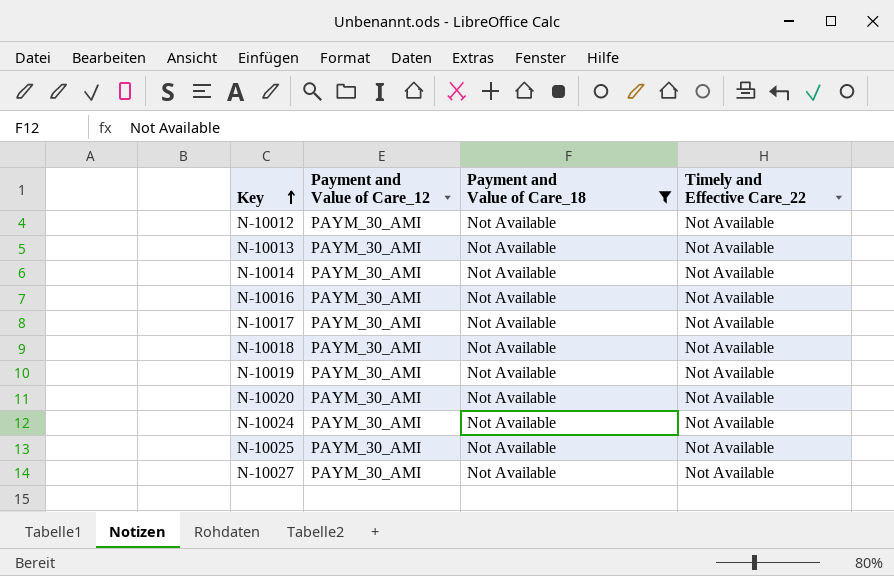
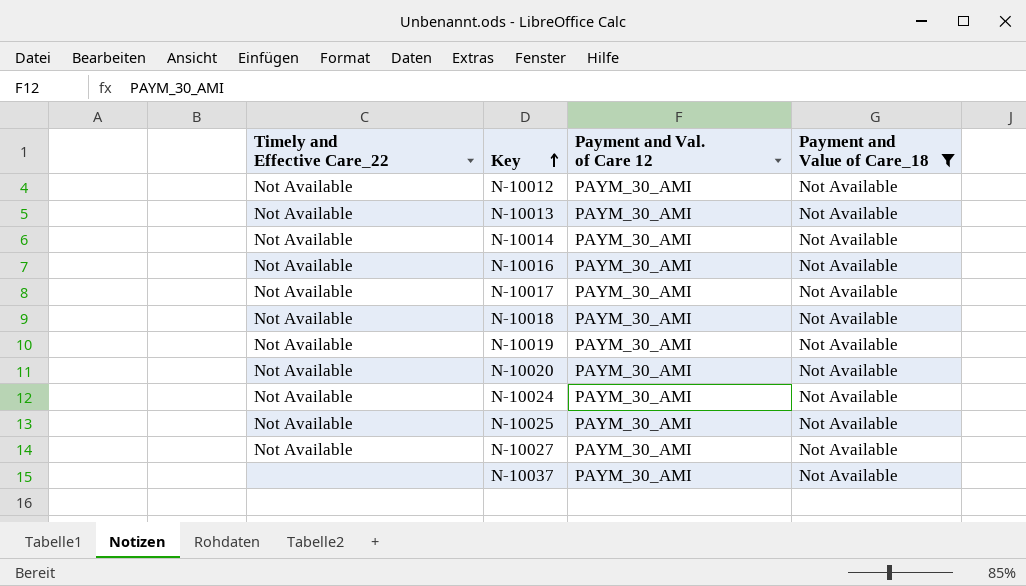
column Timely and Effective Care_22 | position: 4 -> 1
column name: Payment and Value of Care_12 -> Payment and Val. of Care 12
row N-10037: none -> none | PAYM_30_AMI | Not Available

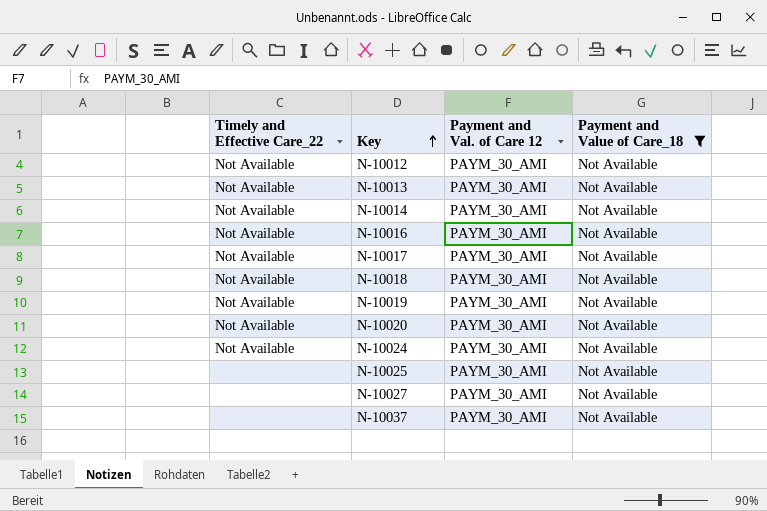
N-10025 | Timely and Effective Care_22: Not Available -> none
N-10027 | Timely and Effective Care_22: Not Available -> none

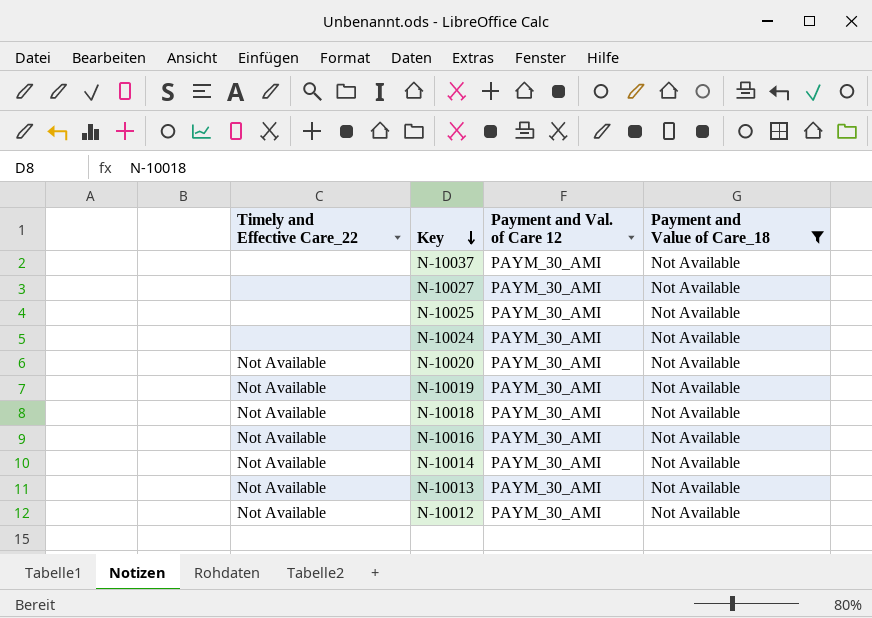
row order: Key ascending -> Key descending
row N-10017: Not Available | PAYM_30_AMI | Not Available -> none
N-10024 | Timely and Effective Care_22: Not Available -> none

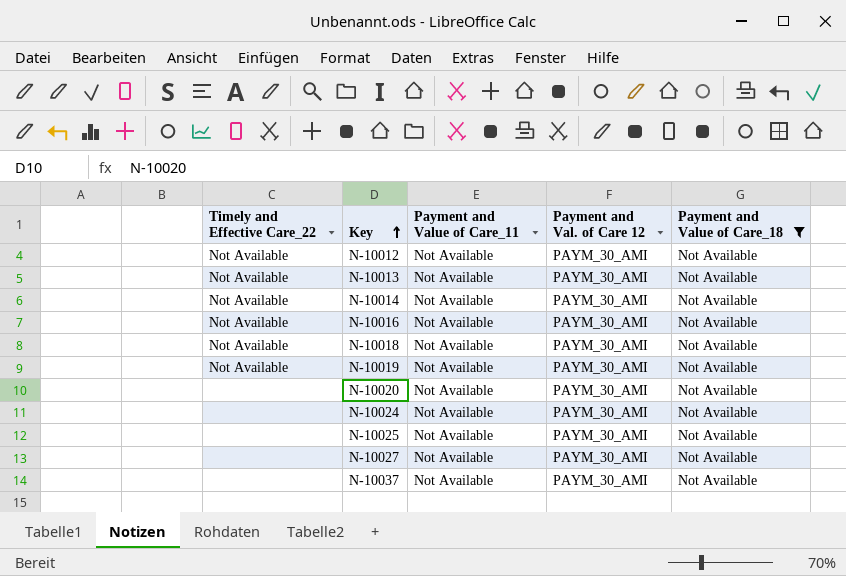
row order: Key descending -> Key ascending
column Payment and Value of Care_11 | position: none -> 3
N-10020 | Timely and Effective Care_22: Not Available -> none

